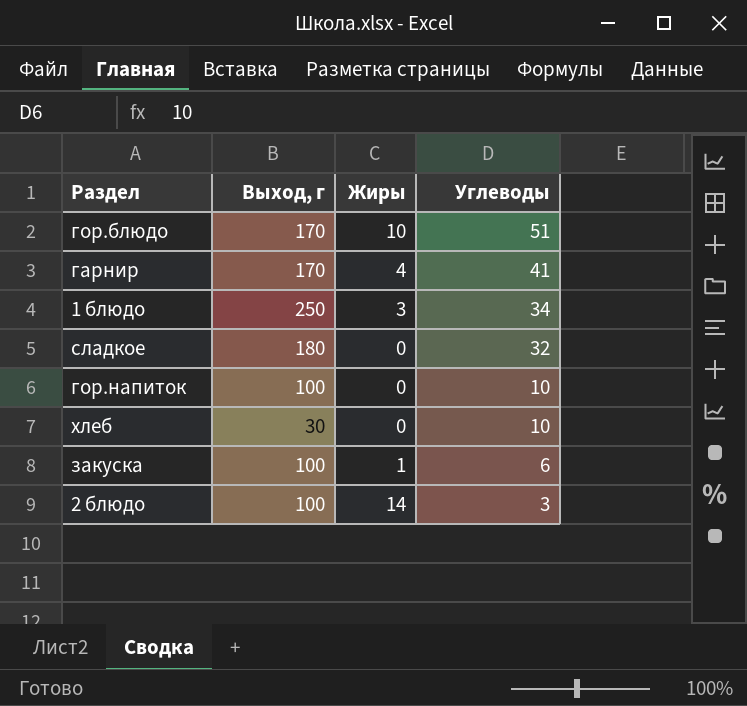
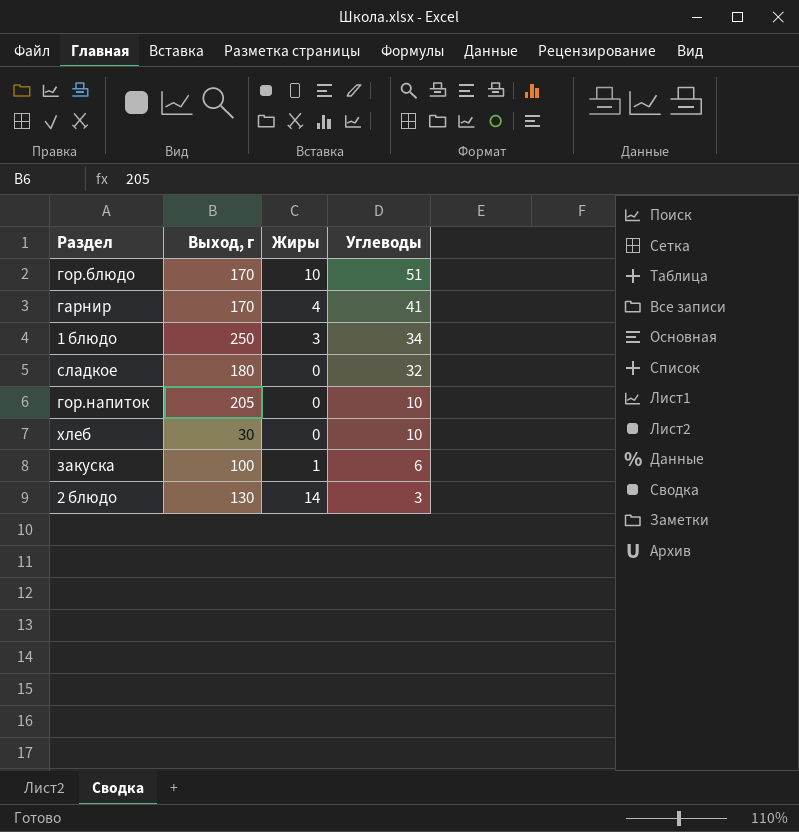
гор.напиток | Выход, г: 100 -> 205
2 блюдо | Выход, г: 100 -> 130

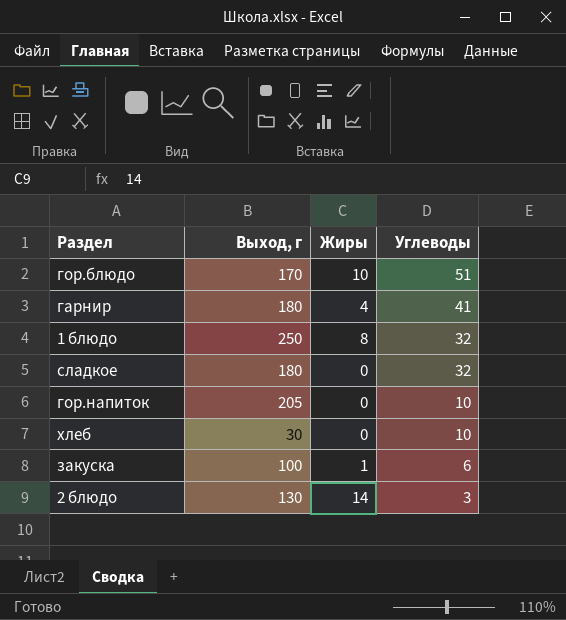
гарнир | Выход, г: 170 -> 180
1 блюдо | Жиры: 3 -> 8
1 блюдо | Углеводы: 34 -> 32

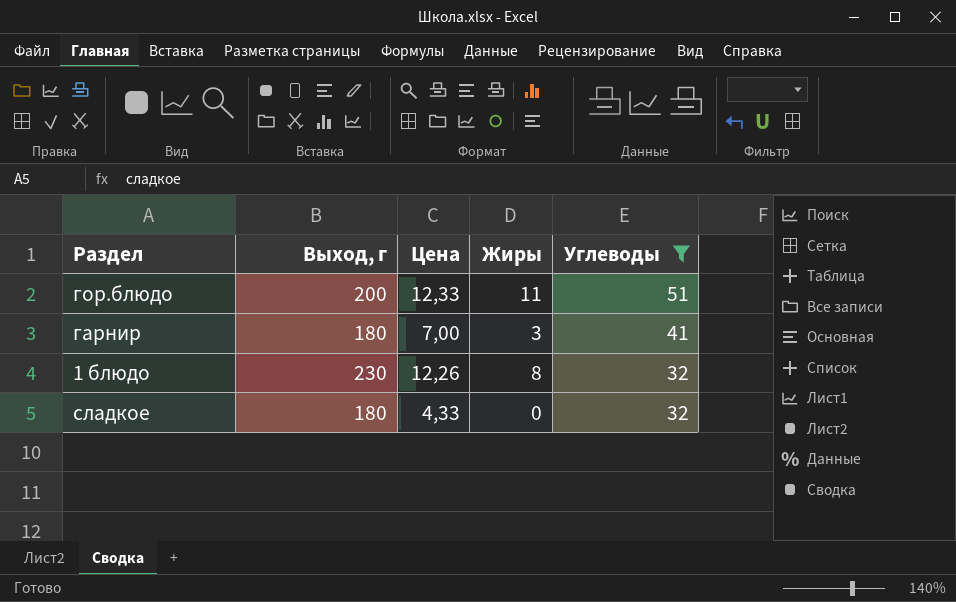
filter: none -> Углеводы >= 32
column Цена | position: none -> 3
гор.блюдо | Выход, г: 170 -> 200
гор.блюдо | Жиры: 10 -> 11
гарнир | Жиры: 4 -> 3
1 блюдо | Выход, г: 250 -> 230

